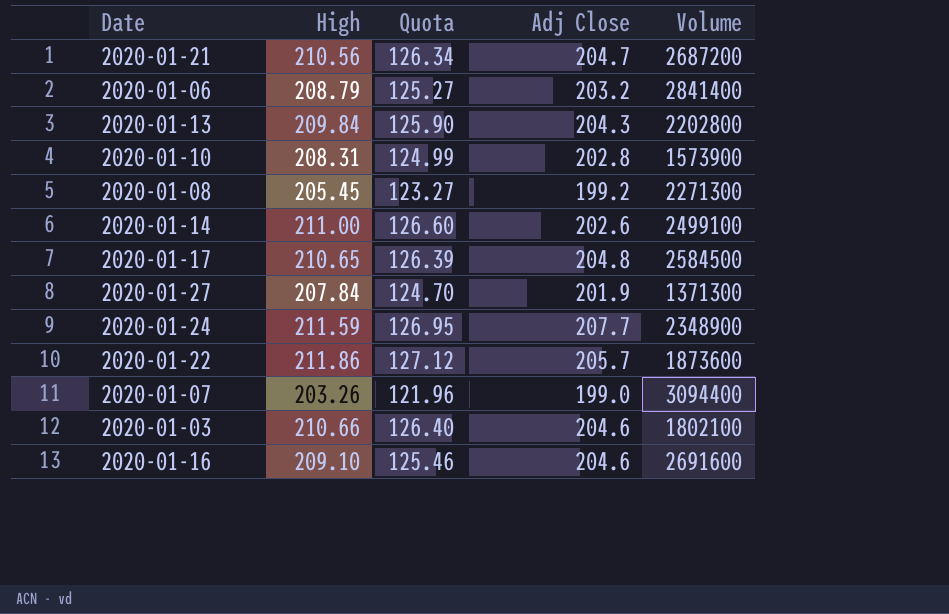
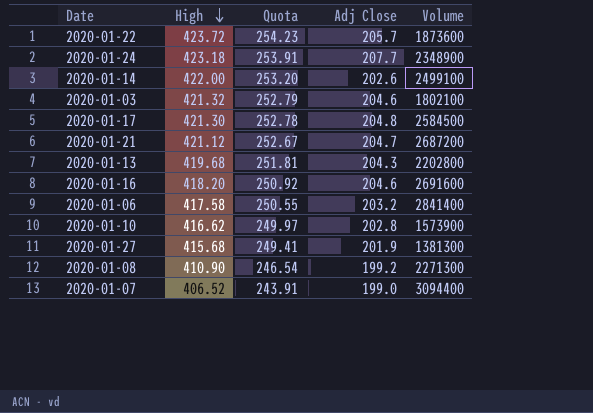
row order: none -> High descending
2020-01-22 | High: 211.86 -> 423.72
2020-01-22 | Quota: 127.12 -> 254.23
2020-01-24 | High: 211.59 -> 423.18
2020-01-24 | Quota: 126.95 -> 253.91
2020-01-14 | High: 211.00 -> 422.00
2020-01-14 | Quota: 126.60 -> 253.20
2020-01-03 | High: 210.66 -> 421.32
2020-01-03 | Quota: 126.40 -> 252.79
2020-01-17 | High: 210.65 -> 421.30
2020-01-17 | Quota: 126.39 -> 252.78
2020-01-21 | High: 210.56 -> 421.12
2020-01-21 | Quota: 126.34 -> 252.67
2020-01-13 | High: 209.84 -> 419.68
2020-01-13 | Quota: 125.90 -> 251.81
2020-01-16 | High: 209.10 -> 418.20
2020-01-16 | Quota: 125.46 -> 250.92
2020-01-06 | High: 208.79 -> 417.58
2020-01-06 | Quota: 125.27 -> 250.55
2020-01-10 | High: 208.31 -> 416.62
2020-01-10 | Quota: 124.99 -> 249.97
2020-01-27 | High: 207.84 -> 415.68
2020-01-27 | Quota: 124.70 -> 249.41
2020-01-27 | Volume: 1371300 -> 1381300
2020-01-08 | High: 205.45 -> 410.90
2020-01-08 | Quota: 123.27 -> 246.54
2020-01-07 | High: 203.26 -> 406.52
2020-01-07 | Quota: 121.96 -> 243.91

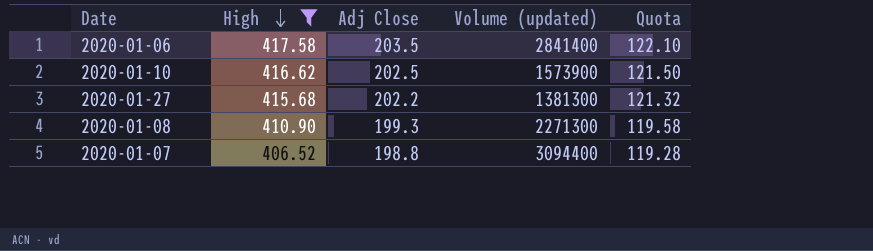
filter: none -> High <= 417.58
column name: Volume -> Volume (updated)
column Quota | formula: [High] * 0.6 -> [Adj Close] * 0.6
column Quota | position: 3 -> 5
2020-01-06 | Adj Close: 203.2 -> 203.5
2020-01-10 | Adj Close: 202.8 -> 202.5
2020-01-27 | Adj Close: 201.9 -> 202.2
2020-01-08 | Adj Close: 199.2 -> 199.3
2020-01-07 | Adj Close: 199.0 -> 198.8

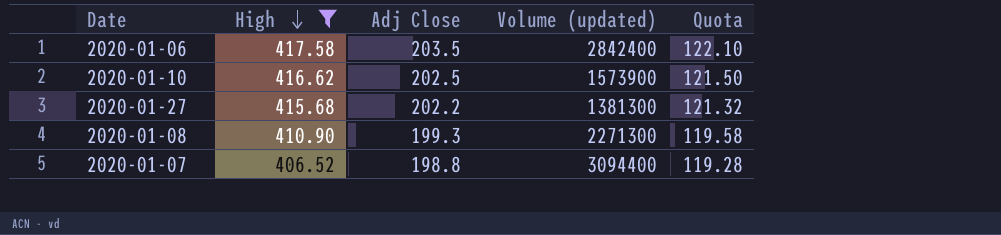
2020-01-06 | Volume (updated): 2841400 -> 2842400

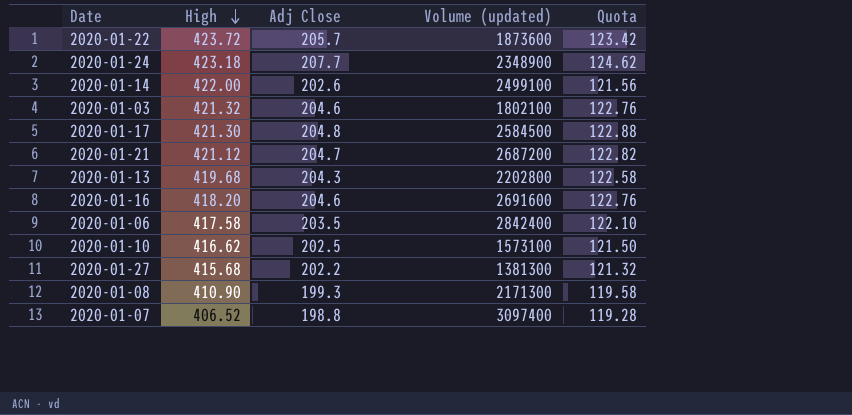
filter: High <= 417.58 -> none
2020-01-10 | Volume (updated): 1573900 -> 1573100
2020-01-08 | Volume (updated): 2271300 -> 2171300
2020-01-07 | Volume (updated): 3094400 -> 3097400

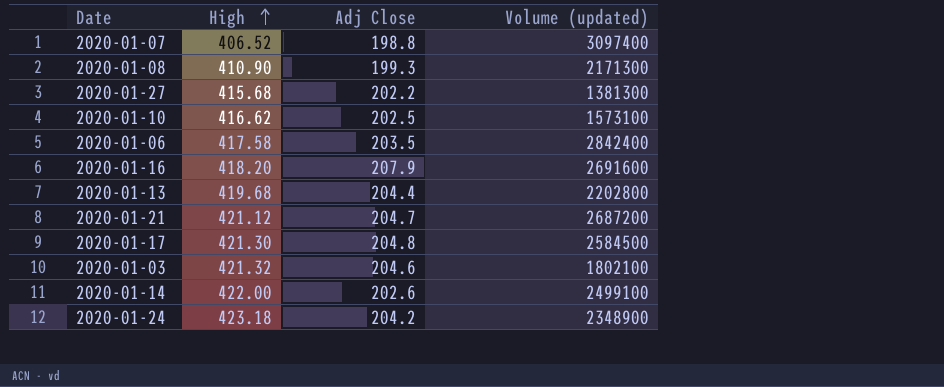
row order: High descending -> High ascending
column Quota | formula: [Adj Close] * 0.6 -> none
row 2020-01-22: 423.72 | 205.7 | 1873600 | 123.42 -> none
2020-01-16 | Adj Close: 204.6 -> 207.9
2020-01-13 | Adj Close: 204.3 -> 204.4
2020-01-24 | Adj Close: 207.7 -> 204.2

